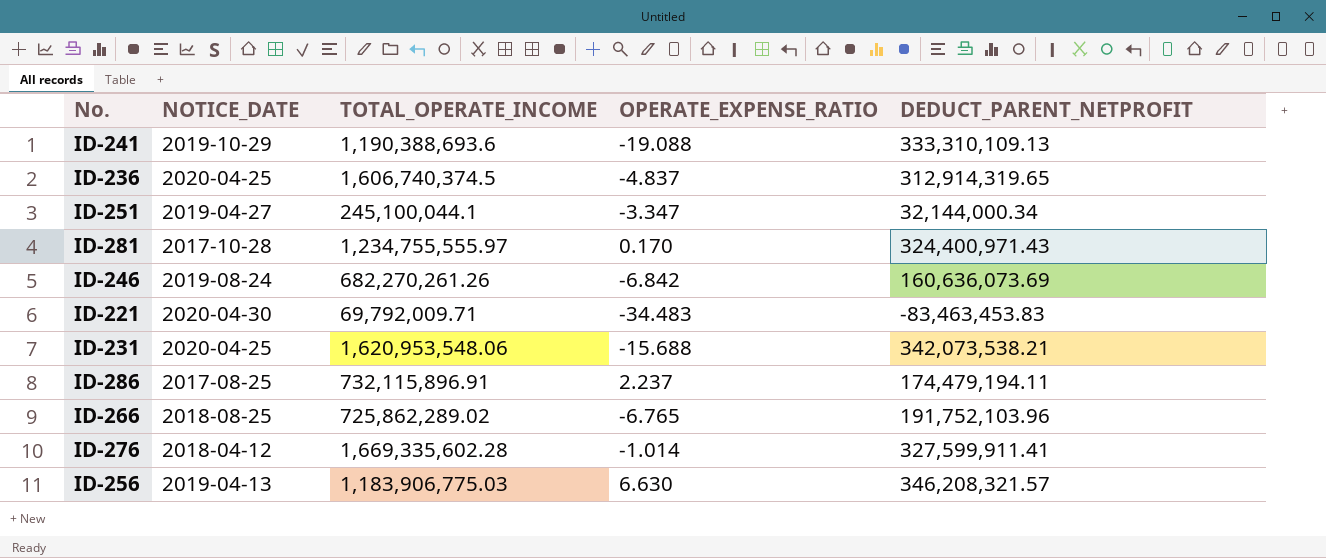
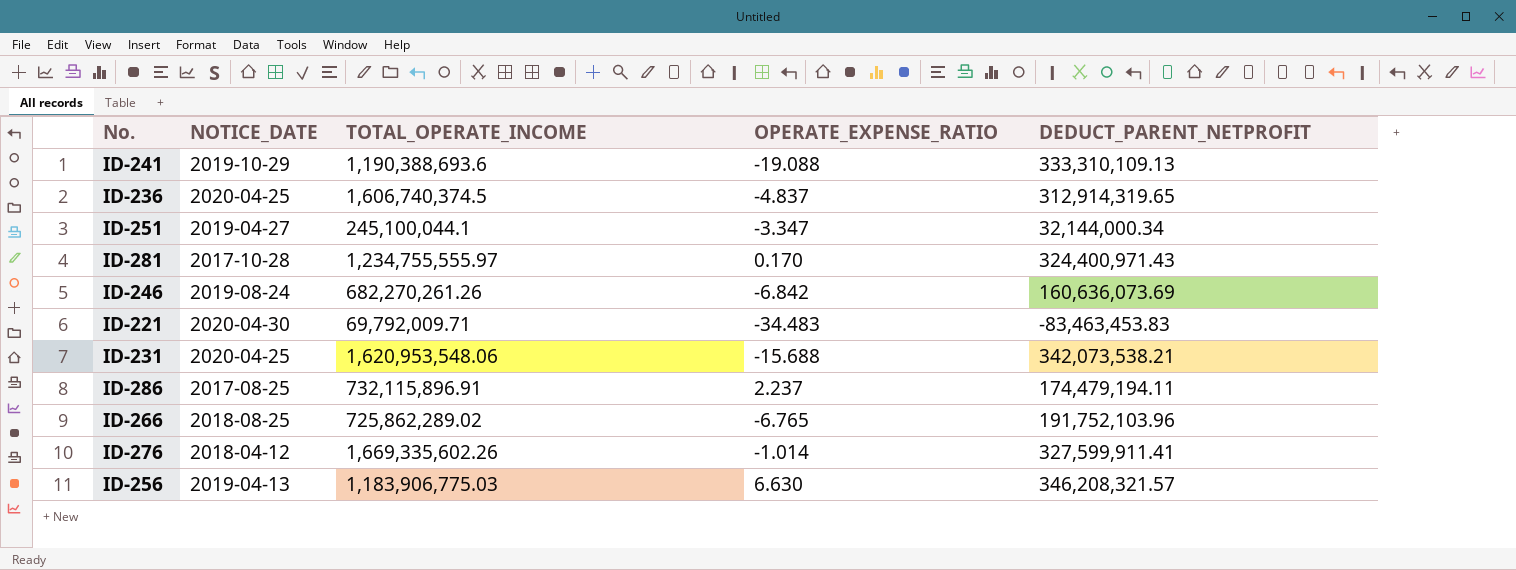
ID-276 | TOTAL_OPERATE_INCOME: 1,669,335,602.28 -> 1,669,335,602.26

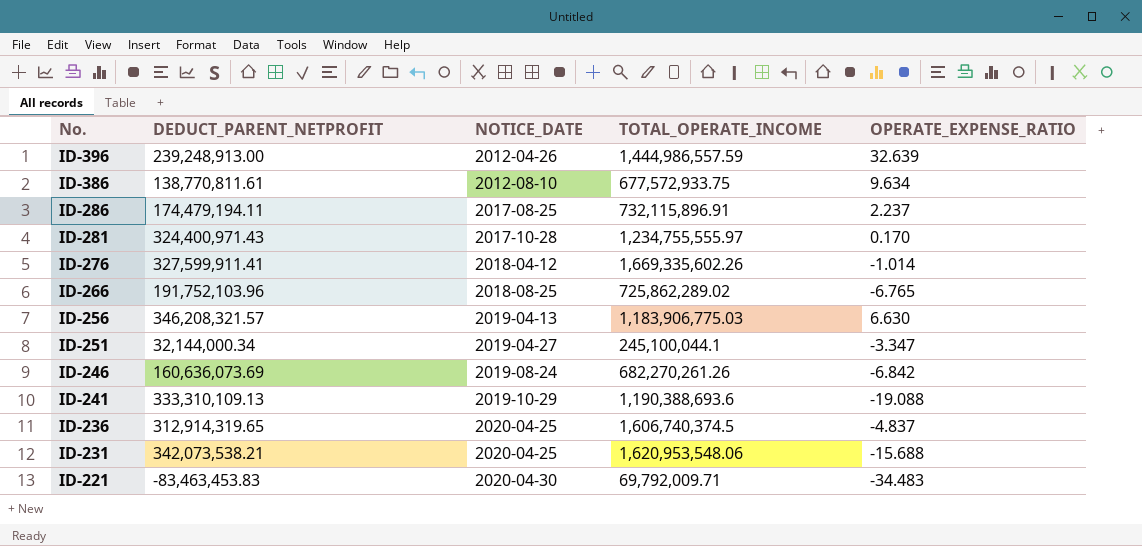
row order: none -> No. descending
column DEDUCT_PARENT_NETPROFIT | position: 5 -> 2
row ID-396: none -> 239,248,913.00 | 2012-04-26 | 1,444,986,557.59 | 32.639
row ID-386: none -> 138,770,811.61 | 2012-08-10 | 677,572,933.75 | 9.634

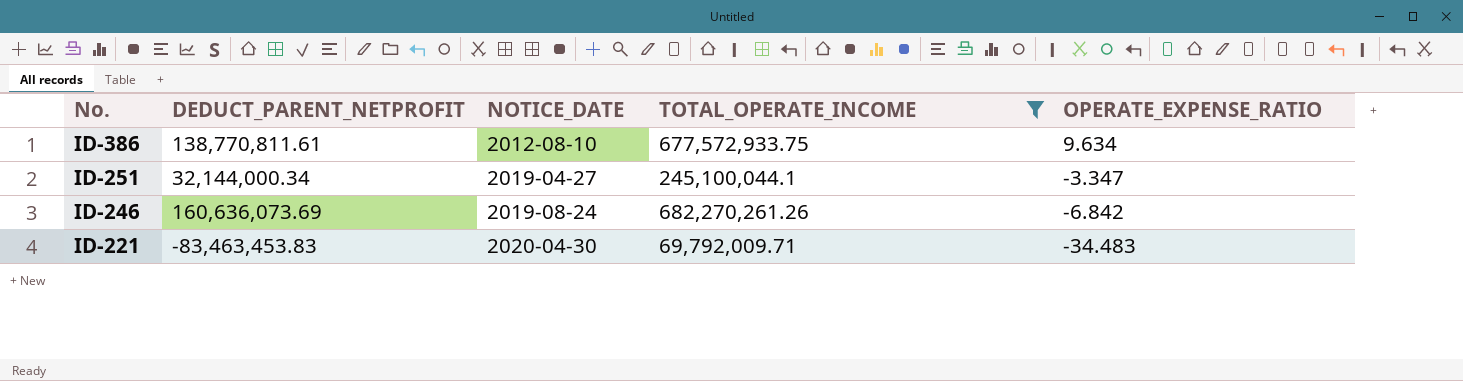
filter: none -> TOTAL_OPERATE_INCOME <= 682,270,261.26

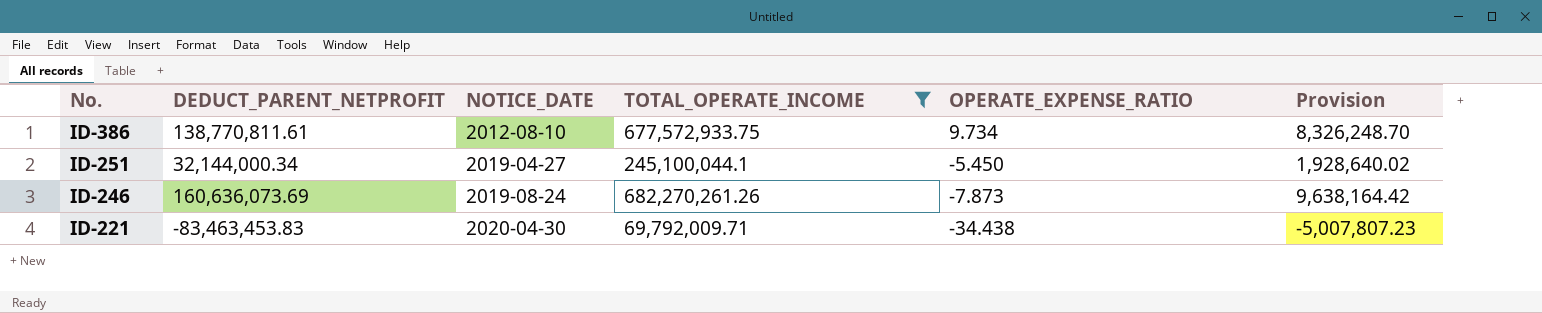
column Provision | formula: none -> [DEDUCT_PARENT_NETPROFIT] * 0.06
ID-386 | OPERATE_EXPENSE_RATIO: 9.634 -> 9.734
ID-251 | OPERATE_EXPENSE_RATIO: -3.347 -> -5.450
ID-246 | OPERATE_EXPENSE_RATIO: -6.842 -> -7.873
ID-221 | OPERATE_EXPENSE_RATIO: -34.483 -> -34.438

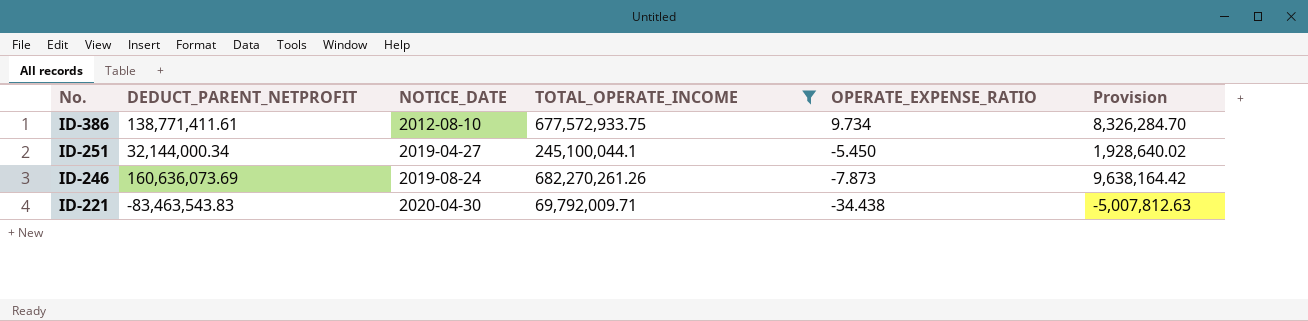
ID-386 | DEDUCT_PARENT_NETPROFIT: 138,770,811.61 -> 138,771,411.61
ID-386 | Provision: 8,326,248.70 -> 8,326,284.70
ID-221 | DEDUCT_PARENT_NETPROFIT: -83,463,453.83 -> -83,463,543.83
ID-221 | Provision: -5,007,807.23 -> -5,007,812.63

